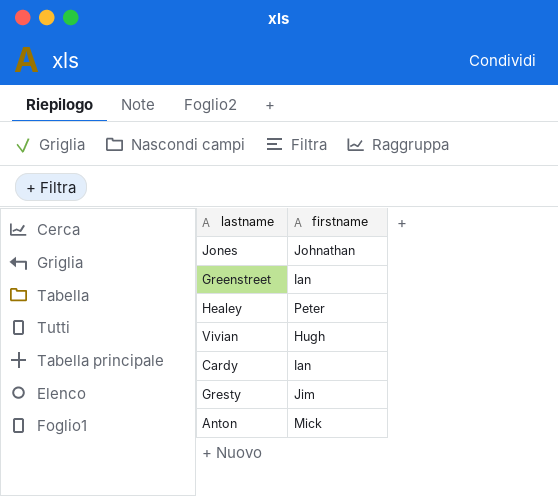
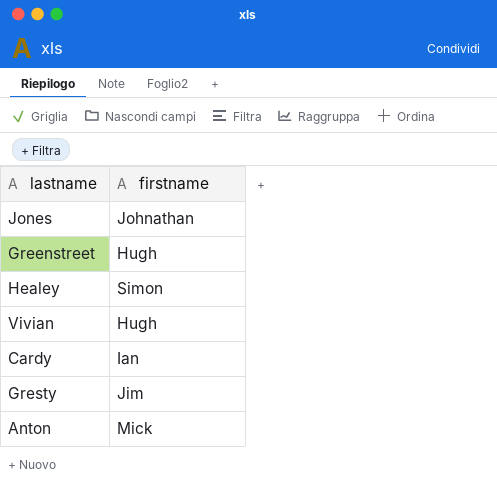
Greenstreet | firstname: Ian -> Hugh
Healey | firstname: Peter -> Simon

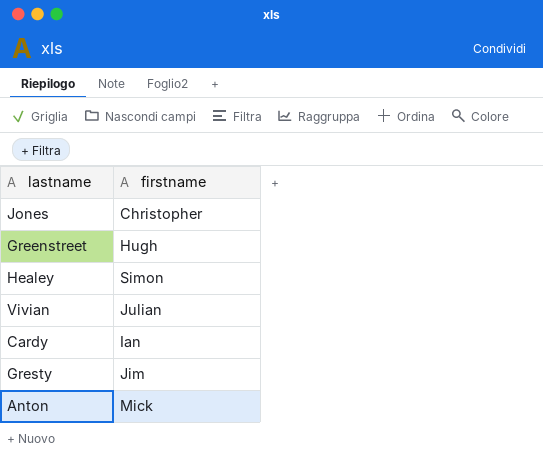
Jones | firstname: Johnathan -> Christopher
Vivian | firstname: Hugh -> Julian

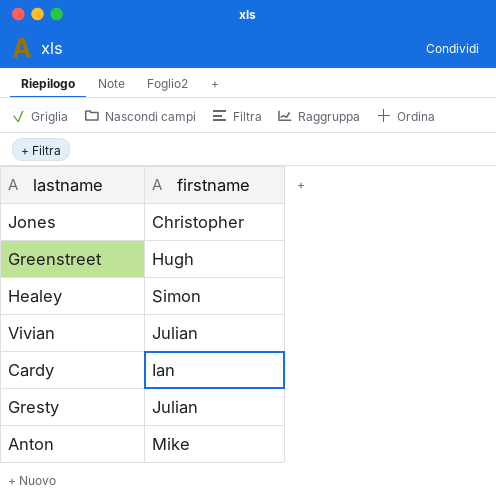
Gresty | firstname: Jim -> Julian
Anton | firstname: Mick -> Mike

